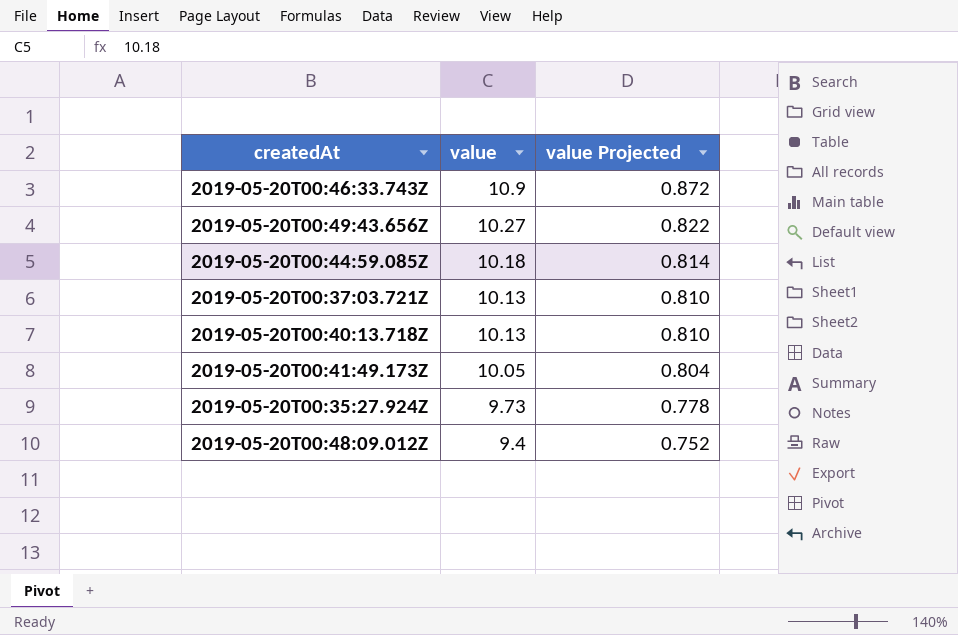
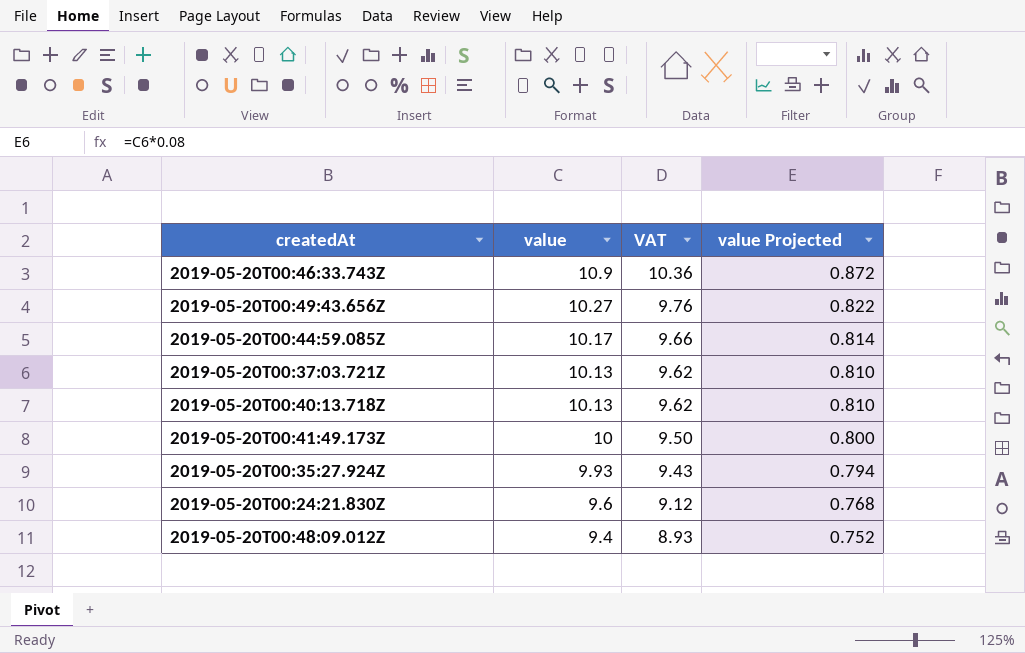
column VAT | formula: none -> [value] * 0.95
2019-05-20T00:44:59.085Z | value: 10.18 -> 10.17
2019-05-20T00:41:49.173Z | value: 10.05 -> 10
2019-05-20T00:41:49.173Z | value Projected: 0.804 -> 0.800
2019-05-20T00:35:27.924Z | value: 9.73 -> 9.93
2019-05-20T00:35:27.924Z | value Projected: 0.778 -> 0.794
row 2019-05-20T00:24:21.830Z: none -> 9.6 | 9.12 | 0.768

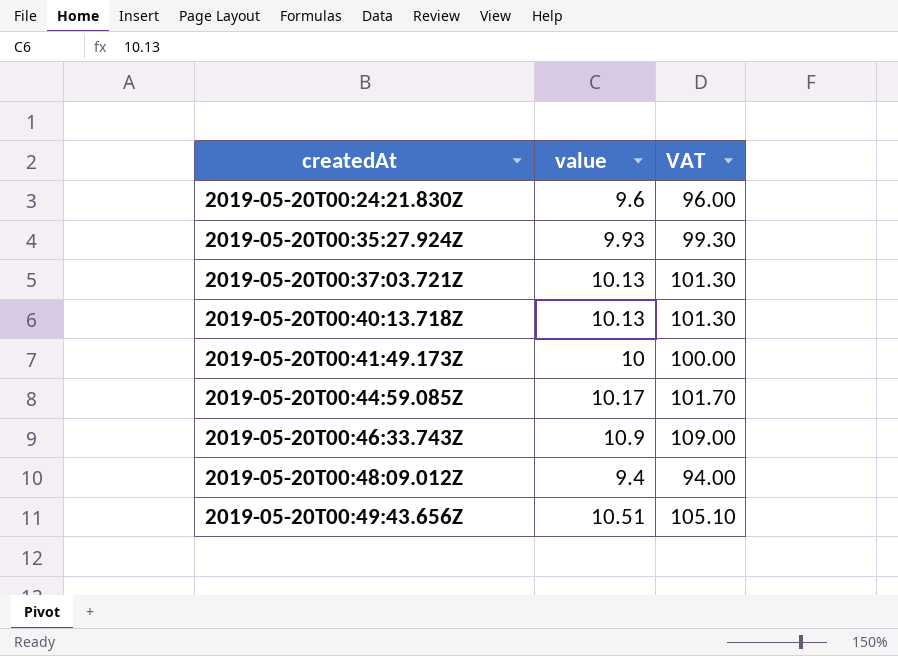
row order: value descending -> createdAt ascending
column value Projected | formula: [value] * 0.08 -> none
column VAT | formula: [value] * 0.95 -> [value] * 10
2019-05-20T00:49:43.656Z | value: 10.27 -> 10.51

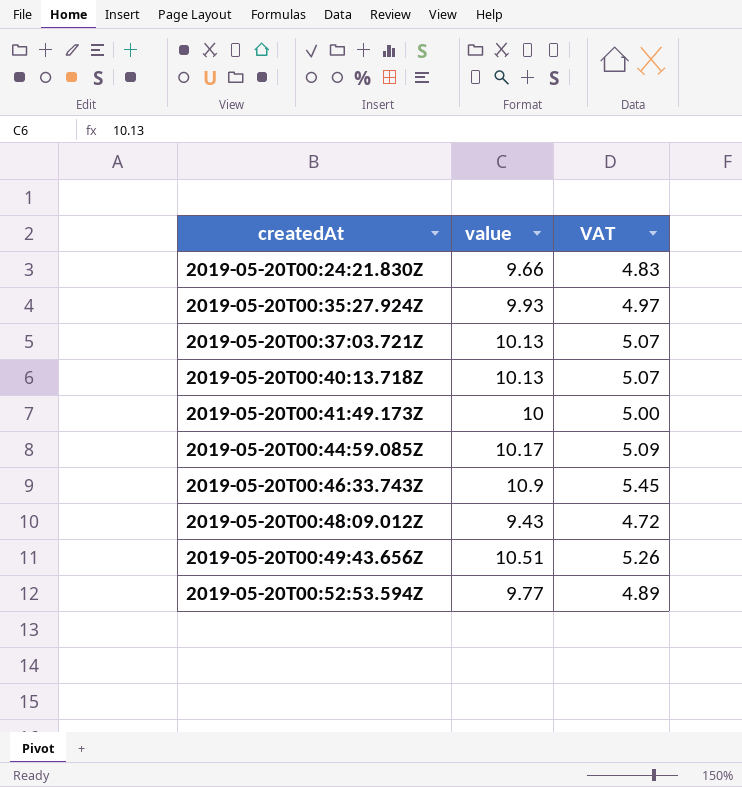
column VAT | formula: [value] * 10 -> [value] * 0.5
2019-05-20T00:24:21.830Z | value: 9.6 -> 9.66
2019-05-20T00:48:09.012Z | value: 9.4 -> 9.43
row 2019-05-20T00:52:53.594Z: none -> 9.77 | 4.89

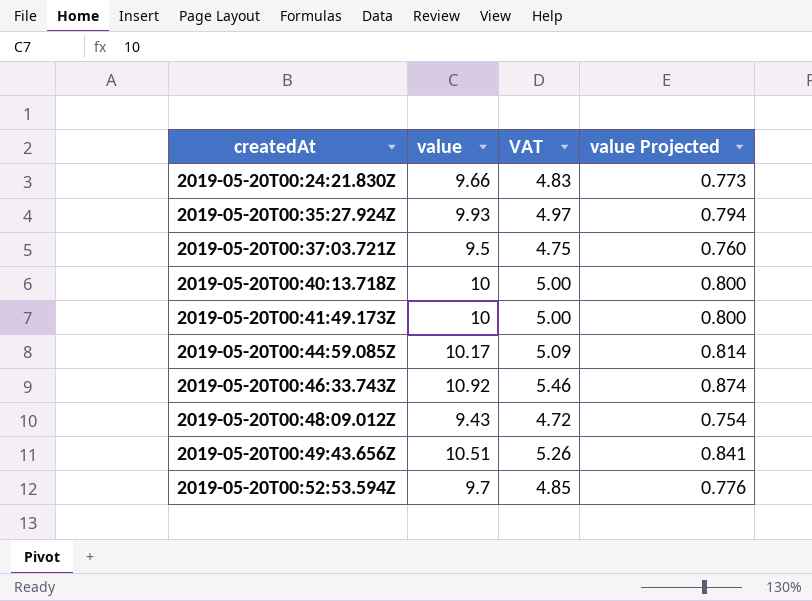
column value Projected | formula: none -> [value] * 0.08
2019-05-20T00:37:03.721Z | value: 10.13 -> 9.5
2019-05-20T00:37:03.721Z | VAT: 5.07 -> 4.75
2019-05-20T00:40:13.718Z | value: 10.13 -> 10
2019-05-20T00:40:13.718Z | VAT: 5.07 -> 5.00
2019-05-20T00:46:33.743Z | value: 10.9 -> 10.92
2019-05-20T00:46:33.743Z | VAT: 5.45 -> 5.46
2019-05-20T00:52:53.594Z | value: 9.77 -> 9.7
2019-05-20T00:52:53.594Z | VAT: 4.89 -> 4.85

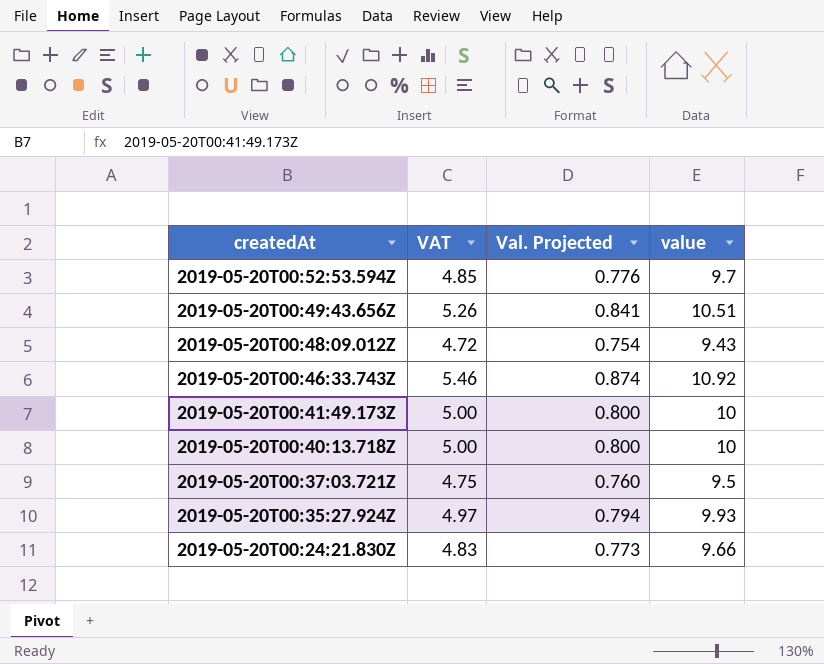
row order: createdAt ascending -> createdAt descending
column name: value Projected -> Val. Projected
column value | position: 2 -> 4
row 2019-05-20T00:44:59.085Z: 10.17 | 5.09 | 0.814 -> none

